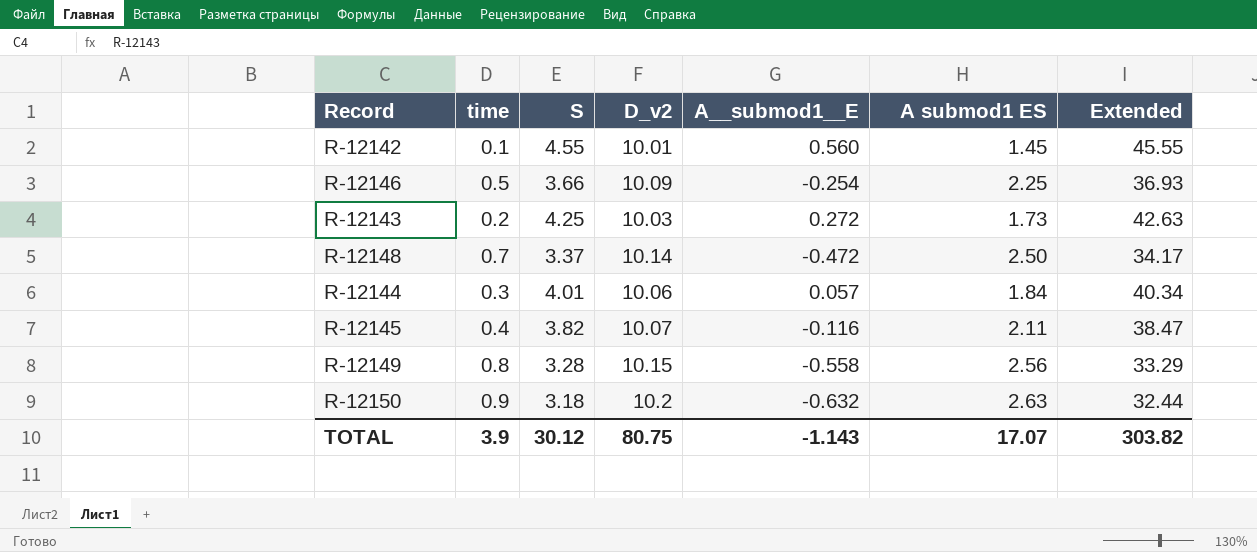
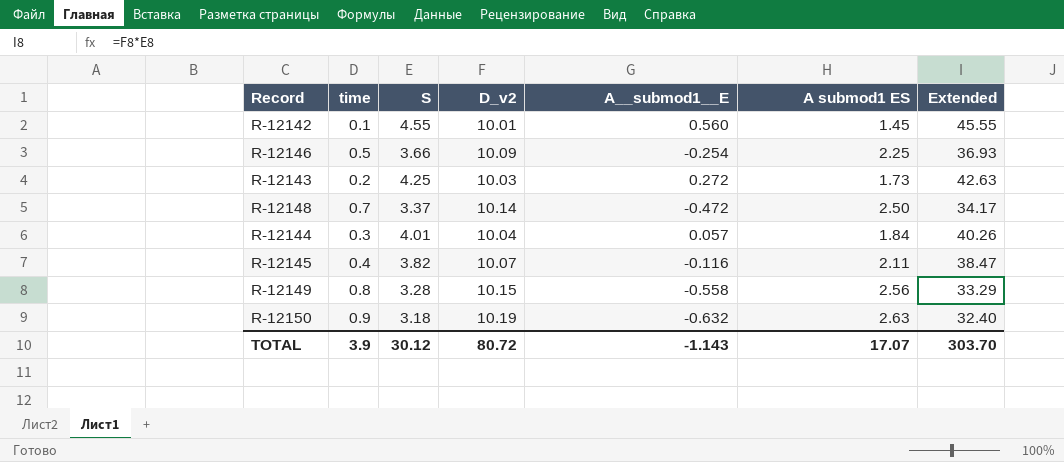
R-12144 | D_v2: 10.06 -> 10.04
R-12144 | Extended: 40.34 -> 40.26
R-12150 | D_v2: 10.2 -> 10.19
R-12150 | Extended: 32.44 -> 32.40
TOTAL | D_v2: 80.75 -> 80.72
TOTAL | Extended: 303.82 -> 303.70

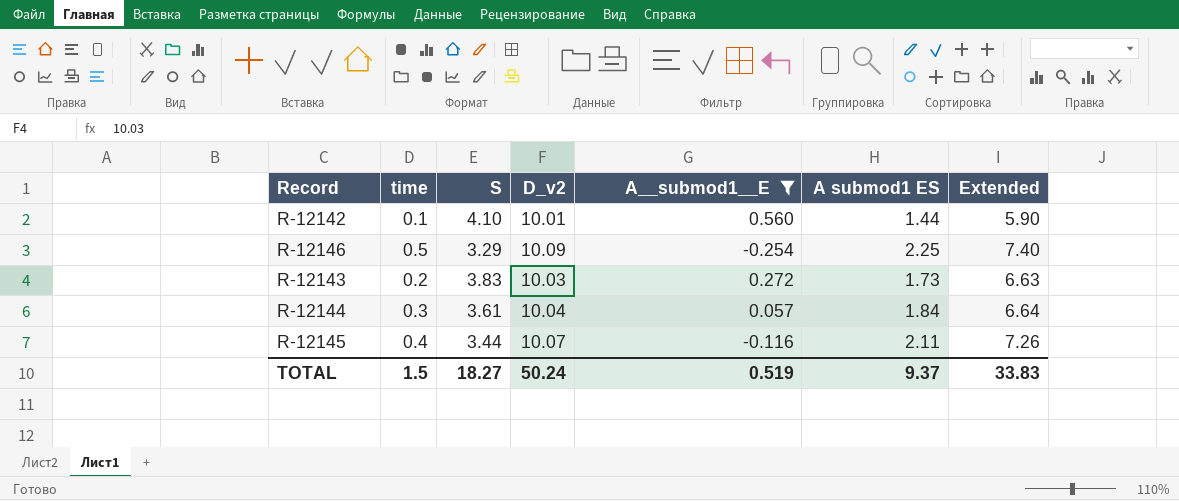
filter: none -> A__submod1__E >= -0.254
column Extended | formula: [S] * [D_v2] -> [S] * [A submod1 ES]
R-12142 | S: 4.55 -> 4.10
R-12142 | A submod1 ES: 1.45 -> 1.44
R-12146 | S: 3.66 -> 3.29
R-12143 | S: 4.25 -> 3.83
R-12144 | S: 4.01 -> 3.61
R-12145 | S: 3.82 -> 3.44
TOTAL | time: 3.9 -> 1.5
TOTAL | S: 30.12 -> 18.27
TOTAL | D_v2: 80.72 -> 50.24
TOTAL | A__submod1__E: -1.143 -> 0.519
TOTAL | A submod1 ES: 17.07 -> 9.37
TOTAL | Extended: 303.70 -> 33.83

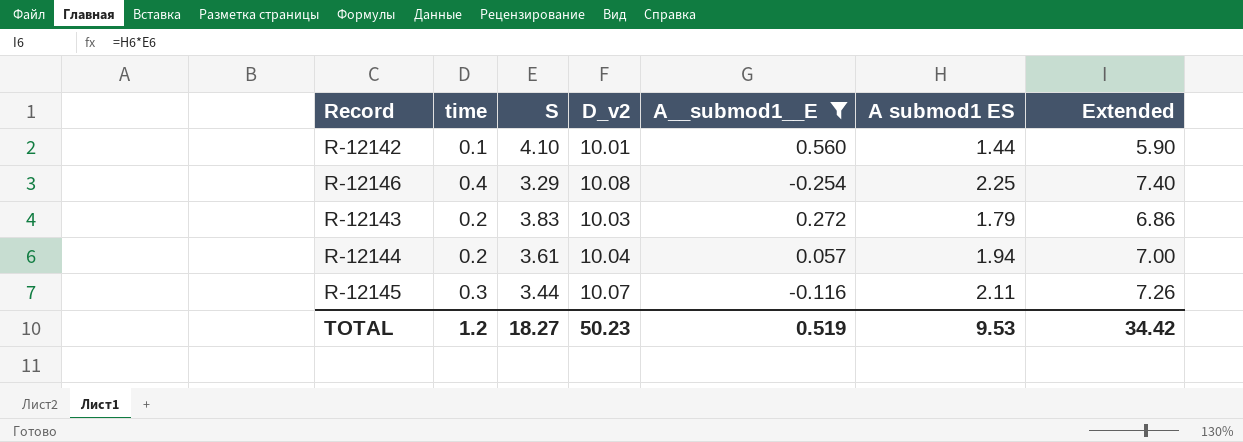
R-12146 | time: 0.5 -> 0.4
R-12146 | D_v2: 10.09 -> 10.08
R-12143 | A submod1 ES: 1.73 -> 1.79
R-12143 | Extended: 6.63 -> 6.86
R-12144 | time: 0.3 -> 0.2
R-12144 | A submod1 ES: 1.84 -> 1.94
R-12144 | Extended: 6.64 -> 7.00
R-12145 | time: 0.4 -> 0.3
TOTAL | time: 1.5 -> 1.2
TOTAL | D_v2: 50.24 -> 50.23
TOTAL | A submod1 ES: 9.37 -> 9.53
TOTAL | Extended: 33.83 -> 34.42

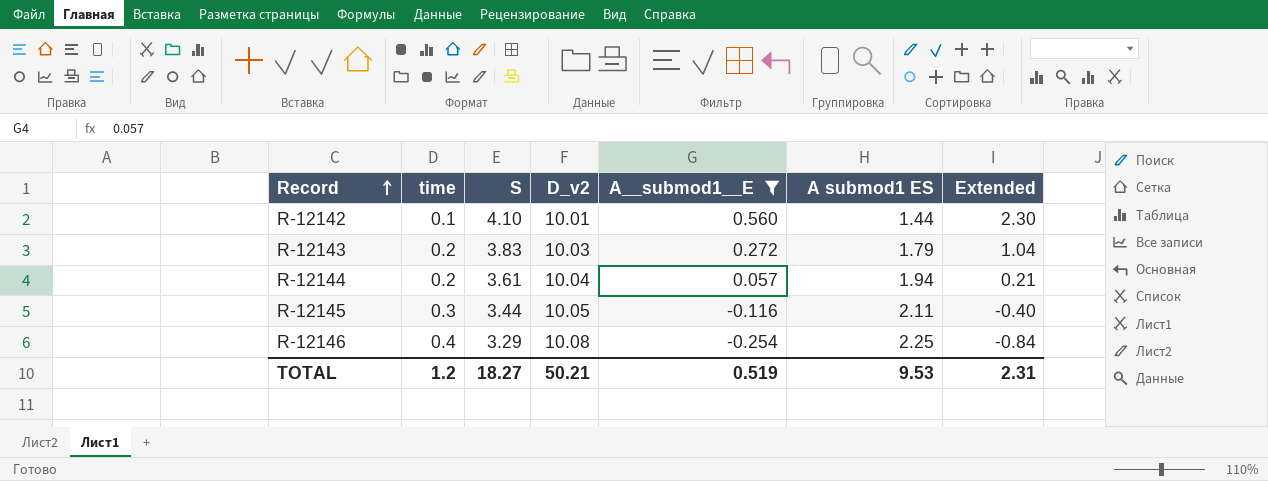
row order: none -> Record ascending
column Extended | formula: [S] * [A submod1 ES] -> [S] * [A__submod1__E]
R-12145 | D_v2: 10.07 -> 10.05
TOTAL | D_v2: 50.23 -> 50.21
TOTAL | Extended: 34.42 -> 2.31

